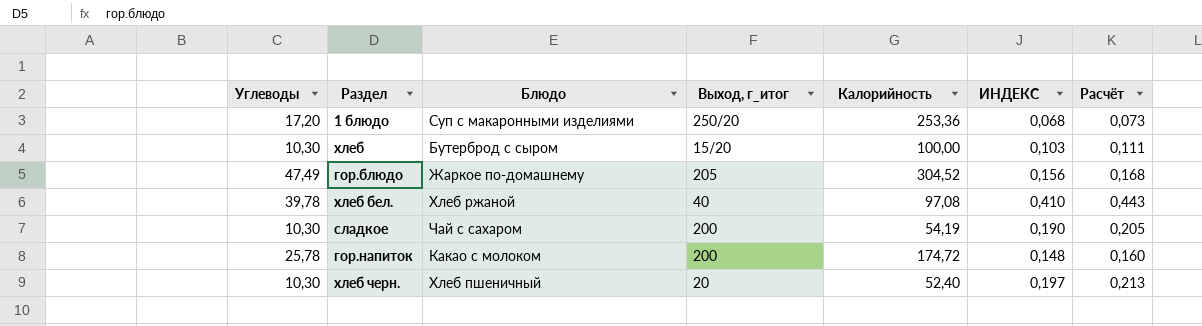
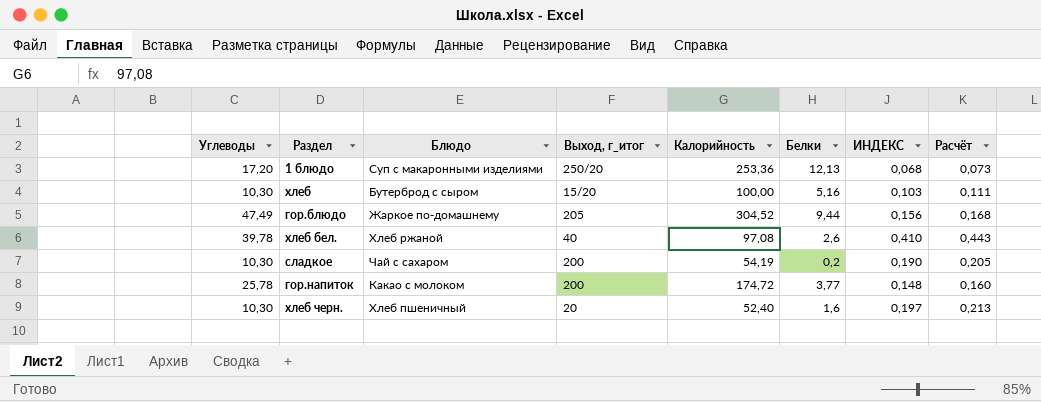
column Белки | position: none -> 6

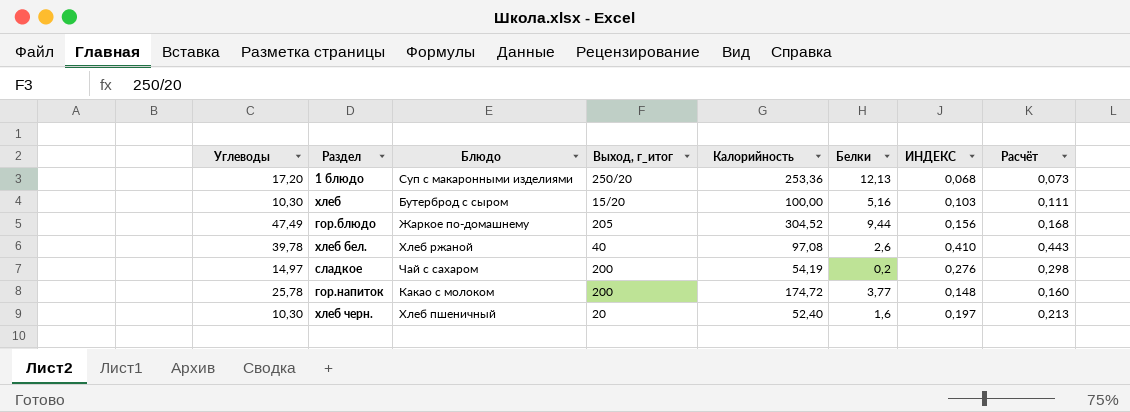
сладкое | Углеводы: 10,30 -> 14,97
сладкое | ИНДЕКС: 0,190 -> 0,276
сладкое | Расчёт: 0,205 -> 0,298

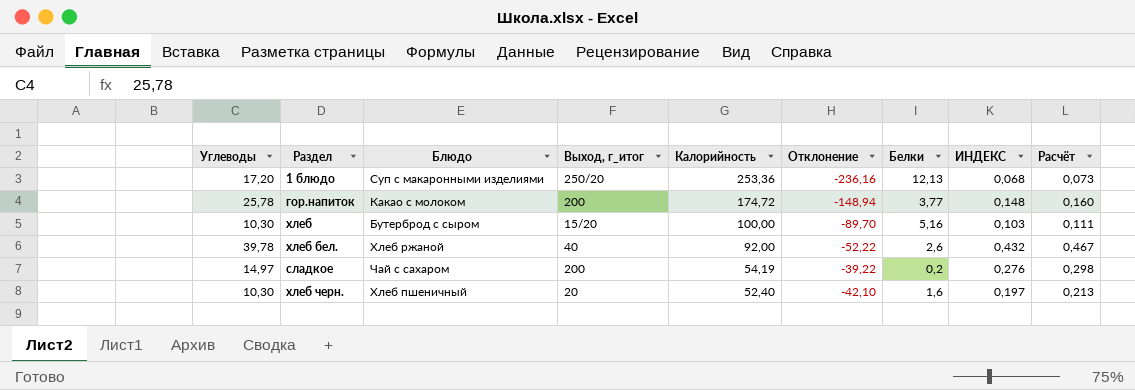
row order: none -> Калорийность descending
column Отклонение | formula: none -> [Углеводы] - [Калорийность]
row гор.блюдо: 47,49 | Жаркое по-домашнему | 205 | 304,52 | 9,44 | 0,156 | 0,168 -> none
хлеб бел. | Калорийность: 97,08 -> 92,00
хлеб бел. | ИНДЕКС: 0,410 -> 0,432
хлеб бел. | Расчёт: 0,443 -> 0,467

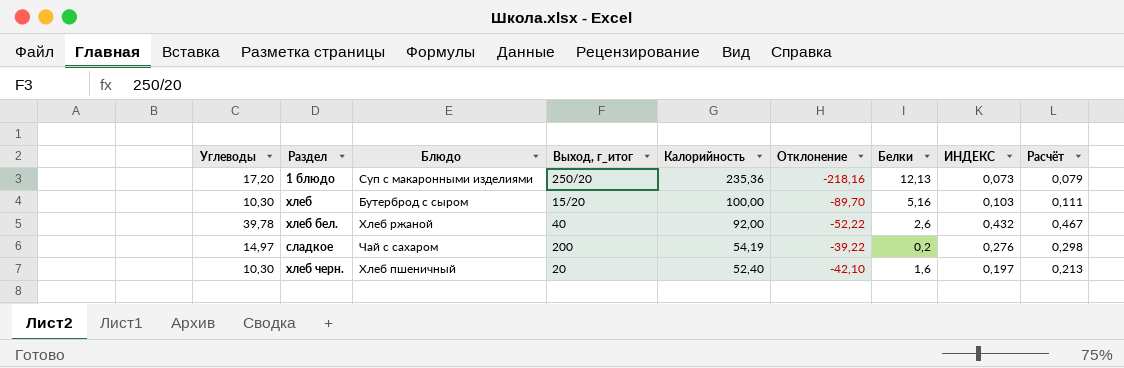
row гор.напиток: 25,78 | Какао с молоком | 200 | 174,72 | -148,94 | 3,77 | 0,148 | 0,160 -> none
1 блюдо | Калорийность: 253,36 -> 235,36
1 блюдо | Отклонение: -236,16 -> -218,16
1 блюдо | ИНДЕКС: 0,068 -> 0,073
1 блюдо | Расчёт: 0,073 -> 0,079

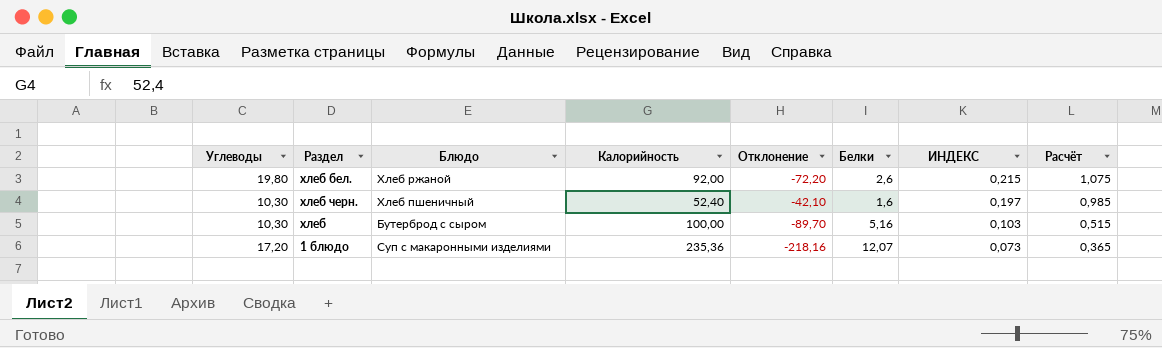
row order: Калорийность descending -> ИНДЕКС descending
column Выход, г_итог | position: 4 -> none
column Расчёт | formula: [ИНДЕКС] * 1,08 -> [ИНДЕКС] * 5
row сладкое: 14,97 | Чай с сахаром | 200 | 54,19 | -39,22 | 0,2 | 0,276 | 0,298 -> none
хлеб бел. | Углеводы: 39,78 -> 19,80
хлеб бел. | Отклонение: -52,22 -> -72,20
хлеб бел. | ИНДЕКС: 0,432 -> 0,215
1 блюдо | Белки: 12,13 -> 12,07

